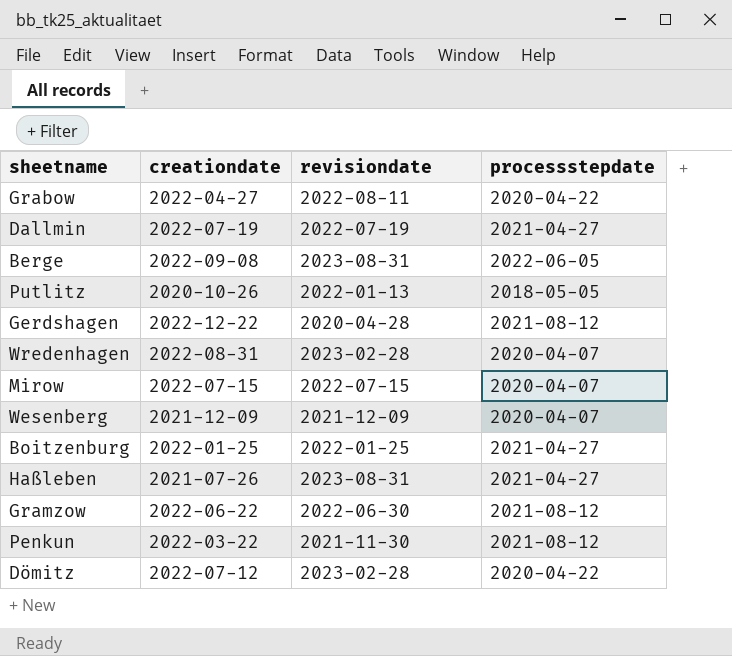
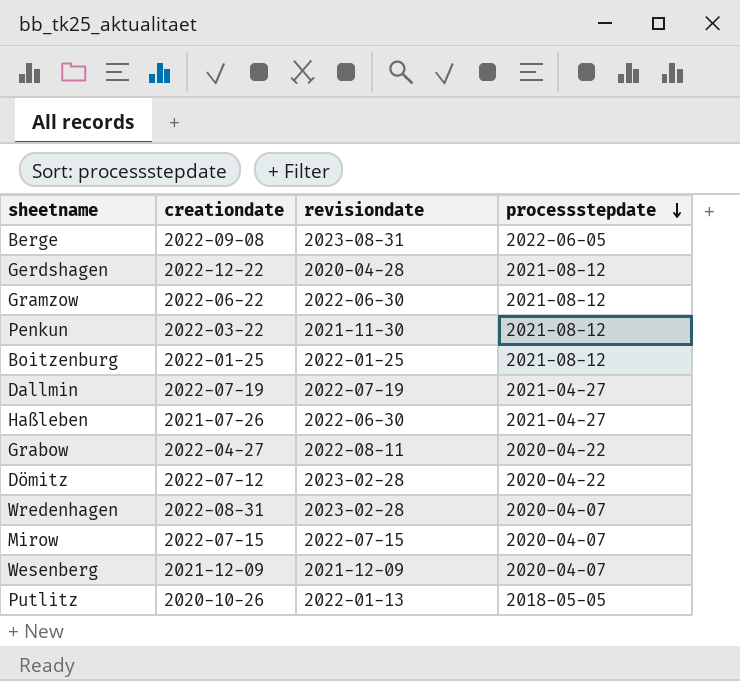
row order: none -> processstepdate descending
Boitzenburg | processstepdate: 2021-04-27 -> 2021-08-12
Haßleben | revisiondate: 2023-08-31 -> 2022-06-30

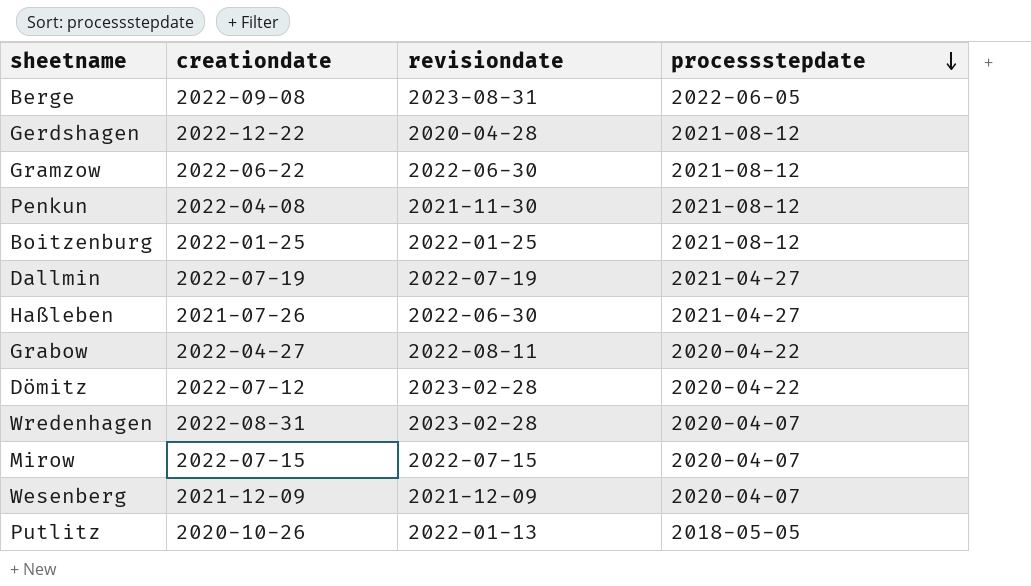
Penkun | creationdate: 2022-03-22 -> 2022-04-08

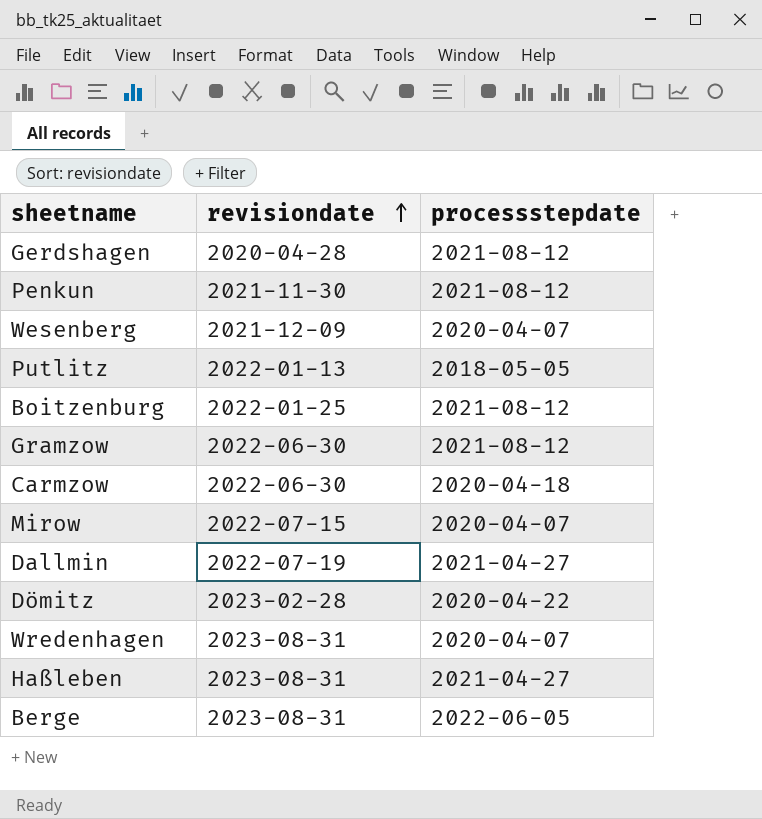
row order: processstepdate descending -> revisiondate ascending
column creationdate | position: 2 -> none
row Grabow: 2022-04-27 | 2022-08-11 | 2020-04-22 -> none
row Carmzow: none -> 2022-06-30 | 2020-04-18
Wredenhagen | revisiondate: 2023-02-28 -> 2023-08-31
Haßleben | revisiondate: 2022-06-30 -> 2023-08-31

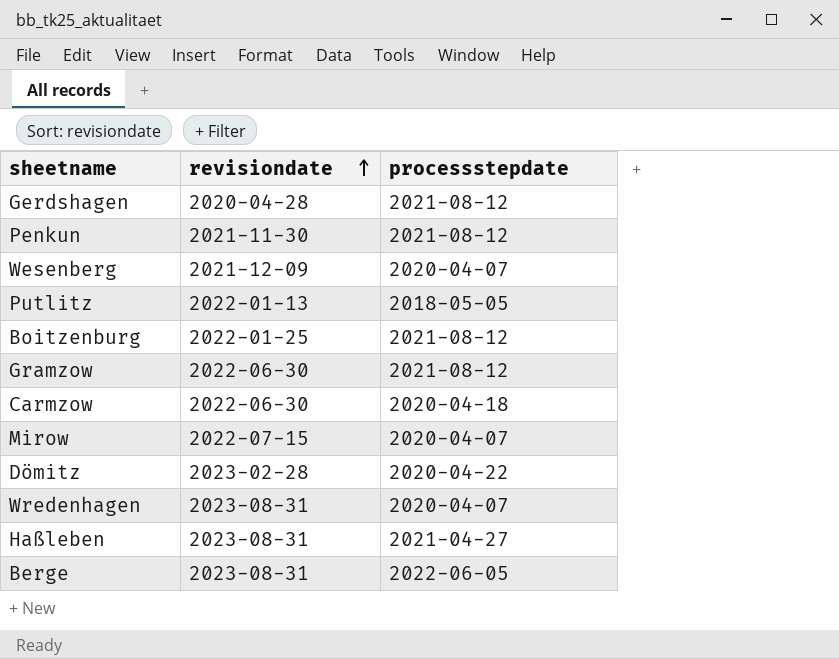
row Dallmin: 2022-07-19 | 2021-04-27 -> none

